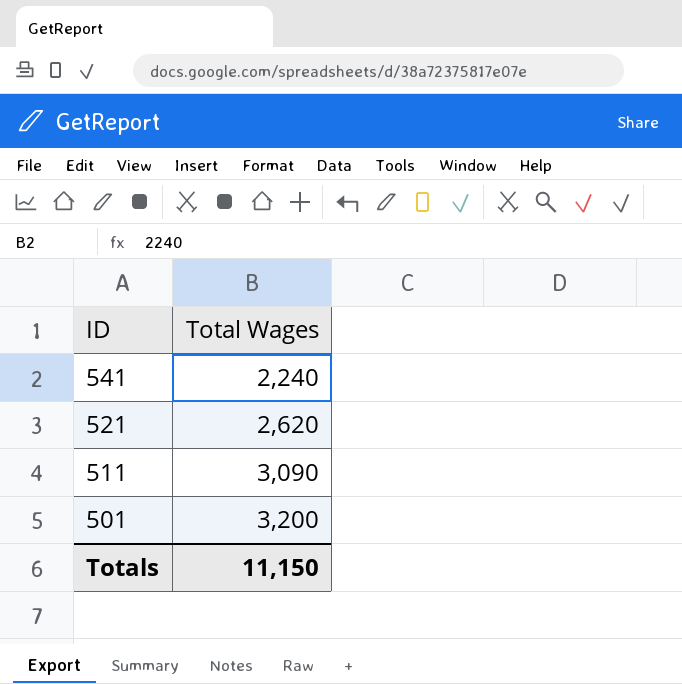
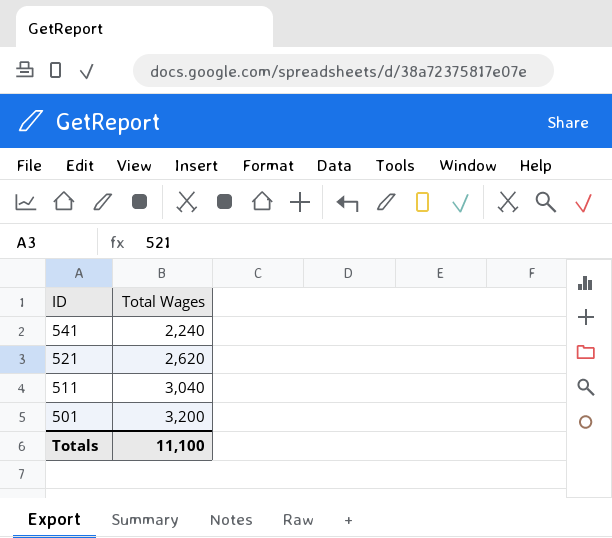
511 | Total Wages: 3,090 -> 3,040
Totals | Total Wages: 11,150 -> 11,100

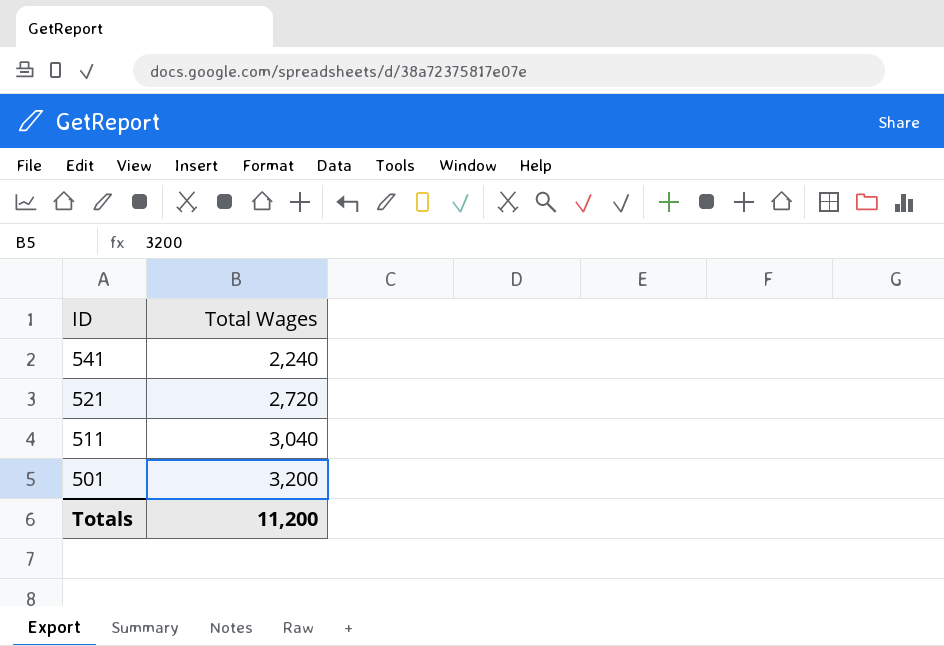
521 | Total Wages: 2,620 -> 2,720
Totals | Total Wages: 11,100 -> 11,200

